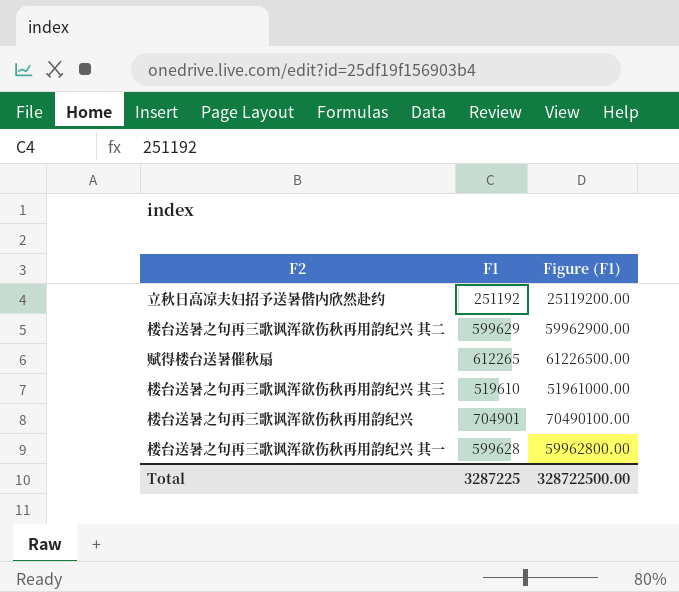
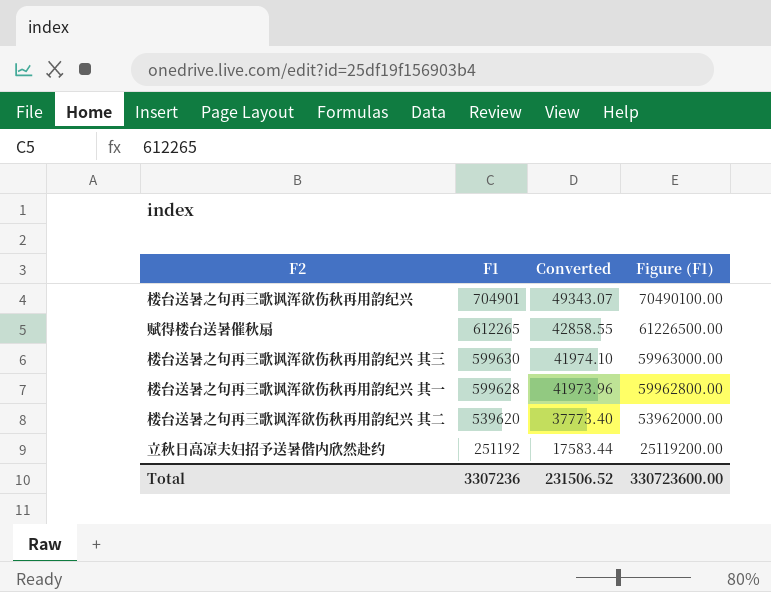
row order: none -> F1 descending
column Converted | formula: none -> [F1] * 0.07
楼台送暑之句再三歌讽浑欲伤秋再用韵纪兴 其三 | F1: 519610 -> 599630
楼台送暑之句再三歌讽浑欲伤秋再用韵纪兴 其三 | Figure (F1): 51961000.00 -> 59963000.00
楼台送暑之句再三歌讽浑欲伤秋再用韵纪兴 其二 | F1: 599629 -> 539620
楼台送暑之句再三歌讽浑欲伤秋再用韵纪兴 其二 | Figure (F1): 59962900.00 -> 53962000.00
Total | F1: 3287225 -> 3307236
Total | Figure (F1): 328722500.00 -> 330723600.00

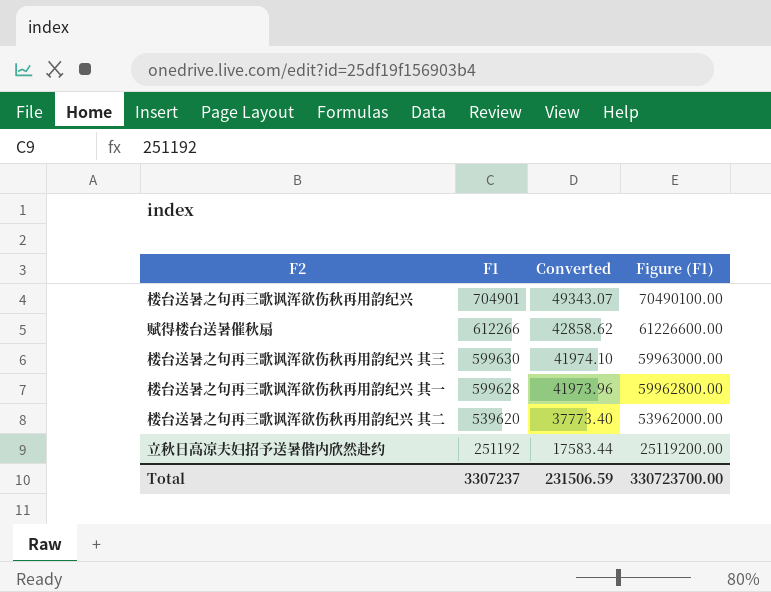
赋得楼台送暑催秋扇 | F1: 612265 -> 612266
赋得楼台送暑催秋扇 | Converted: 42858.55 -> 42858.62
赋得楼台送暑催秋扇 | Figure (F1): 61226500.00 -> 61226600.00
Total | F1: 3307236 -> 3307237
Total | Converted: 231506.52 -> 231506.59
Total | Figure (F1): 330723600.00 -> 330723700.00

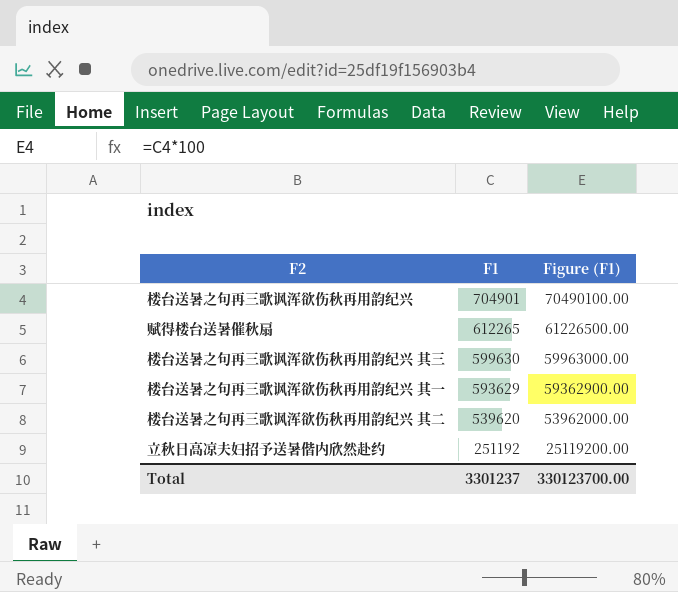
column Converted | formula: [F1] * 0.07 -> none
赋得楼台送暑催秋扇 | F1: 612266 -> 612265
赋得楼台送暑催秋扇 | Figure (F1): 61226600.00 -> 61226500.00
楼台送暑之句再三歌讽浑欲伤秋再用韵纪兴 其一 | F1: 599628 -> 593629
楼台送暑之句再三歌讽浑欲伤秋再用韵纪兴 其一 | Figure (F1): 59962800.00 -> 59362900.00
Total | F1: 3307237 -> 3301237
Total | Figure (F1): 330723700.00 -> 330123700.00

